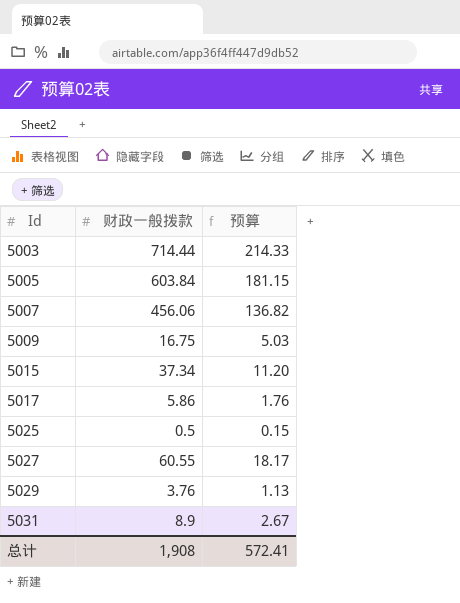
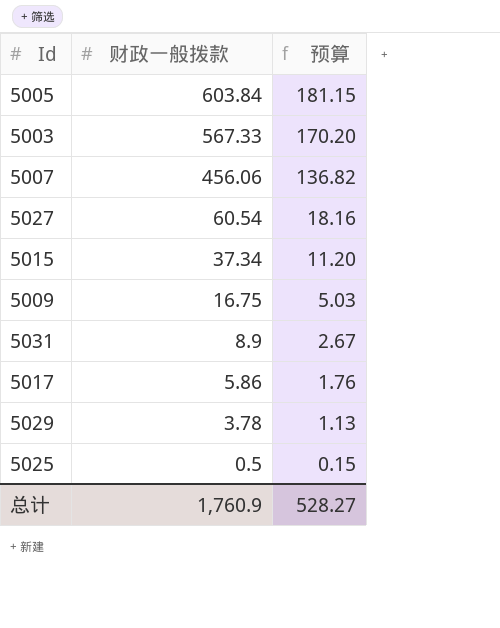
row order: Id ascending -> 财政一般拨款 descending
5003 | 财政一般拨款: 714.44 -> 567.33
5003 | 预算: 214.33 -> 170.20
5027 | 财政一般拨款: 60.55 -> 60.54
5027 | 预算: 18.17 -> 18.16
5029 | 财政一般拨款: 3.76 -> 3.78
总计 | 财政一般拨款: 1,908 -> 1,760.9
总计 | 预算: 572.41 -> 528.27

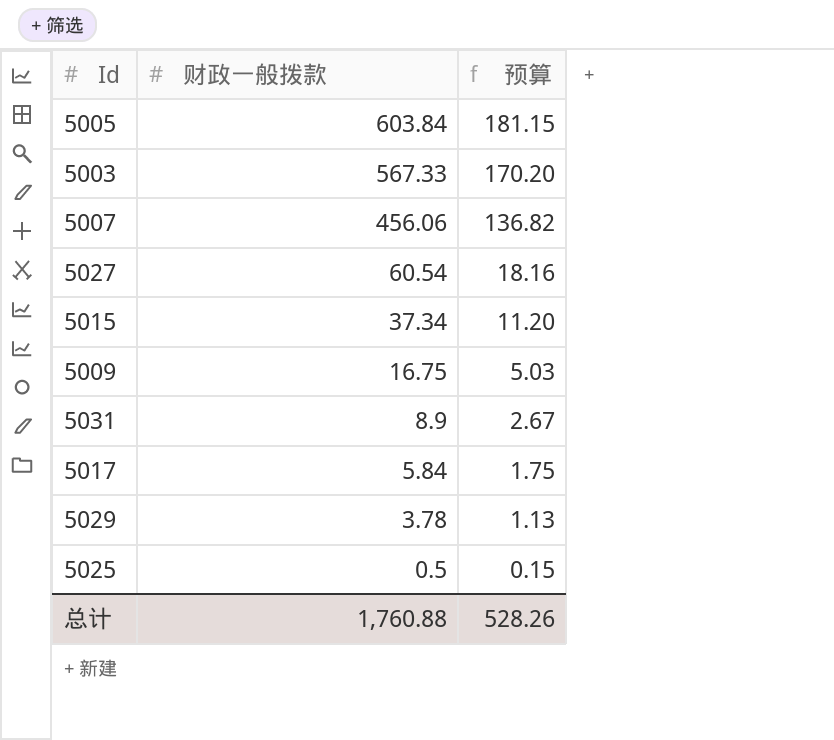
5017 | 财政一般拨款: 5.86 -> 5.84
5017 | 预算: 1.76 -> 1.75
总计 | 财政一般拨款: 1,760.9 -> 1,760.88
总计 | 预算: 528.27 -> 528.26

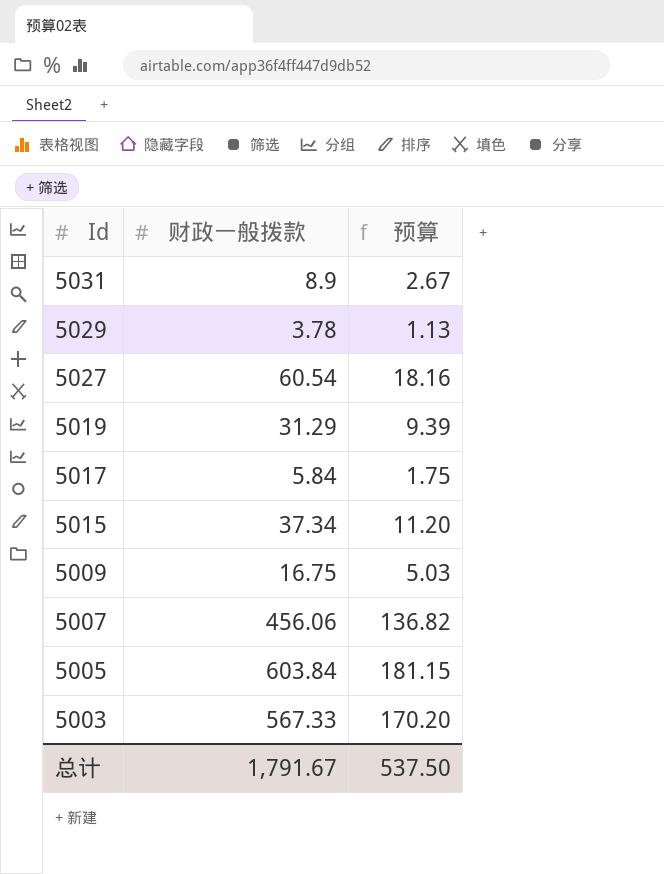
row order: 财政一般拨款 descending -> Id descending
row 5025: 0.5 | 0.15 -> none
row 5019: none -> 31.29 | 9.39
总计 | 财政一般拨款: 1,760.88 -> 1,791.67
总计 | 预算: 528.26 -> 537.50

